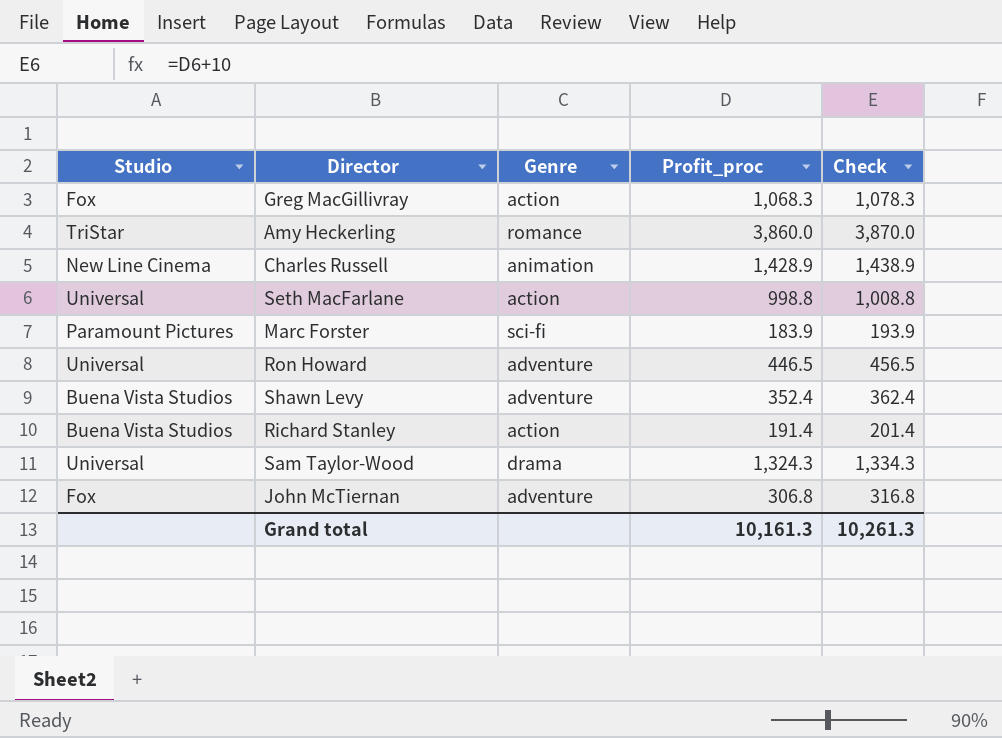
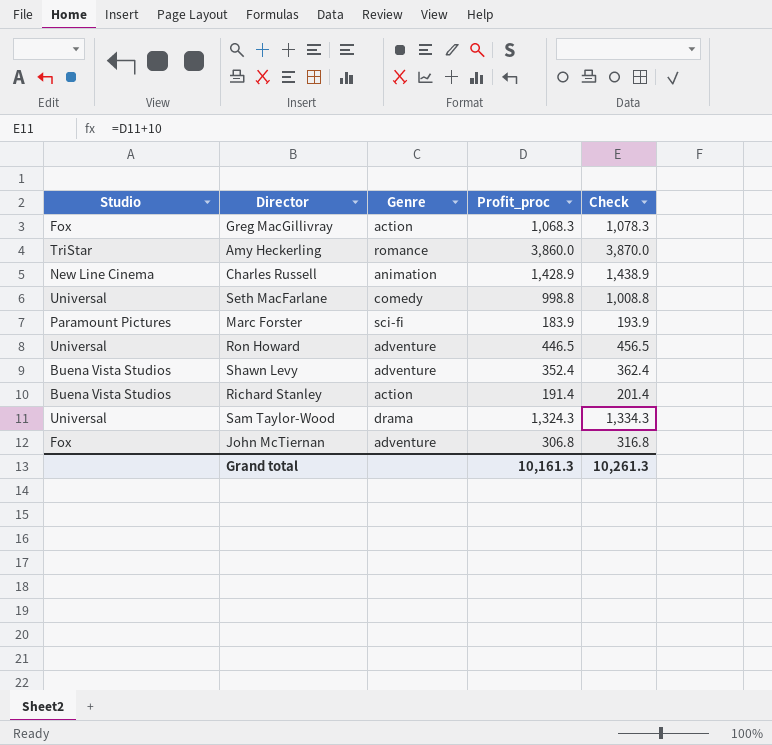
Seth MacFarlane | Genre: action -> comedy

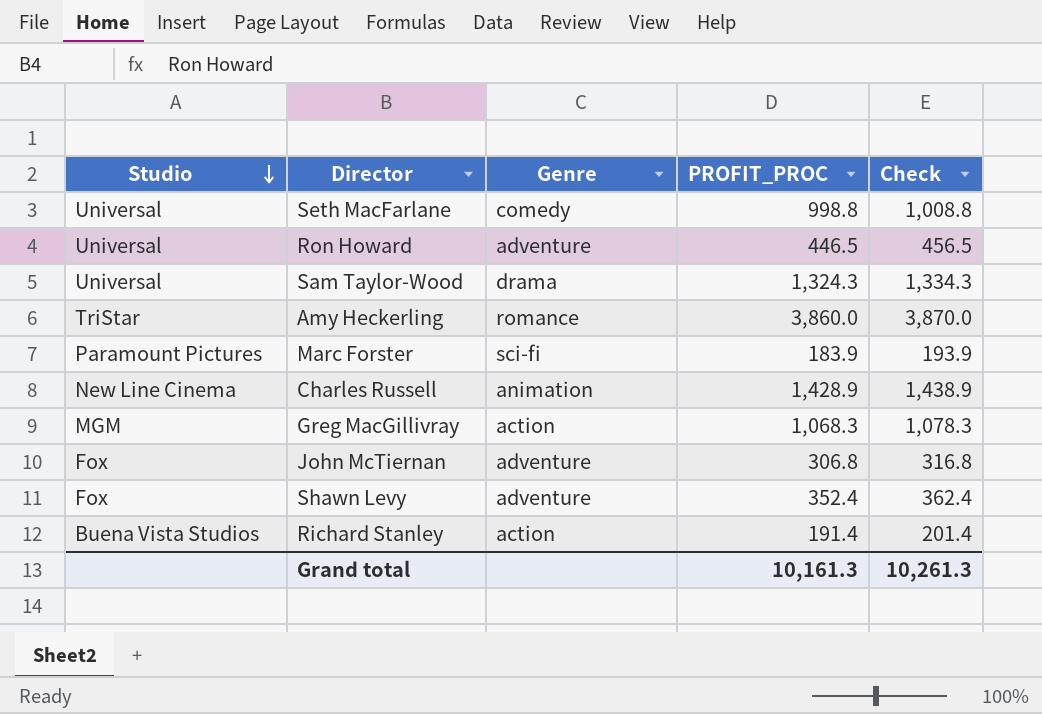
row order: none -> Studio descending
column name: Profit_proc -> PROFIT_PROC
Greg MacGillivray | Studio: Fox -> MGM
Shawn Levy | Studio: Buena Vista Studios -> Fox

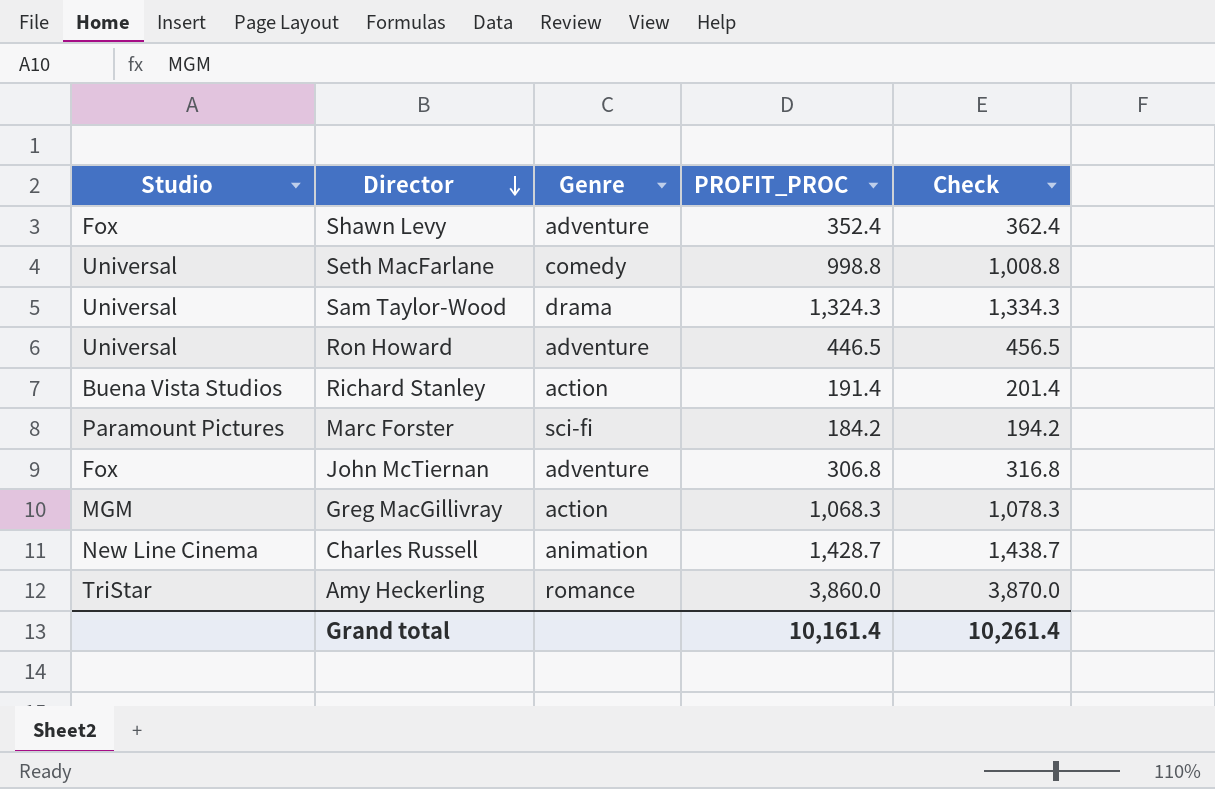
row order: Studio descending -> Director descending
Marc Forster | PROFIT_PROC: 183.9 -> 184.2
Marc Forster | Check: 193.9 -> 194.2
Charles Russell | PROFIT_PROC: 1,428.9 -> 1,428.7
Charles Russell | Check: 1,438.9 -> 1,438.7
Grand total | PROFIT_PROC: 10,161.3 -> 10,161.4
Grand total | Check: 10,261.3 -> 10,261.4

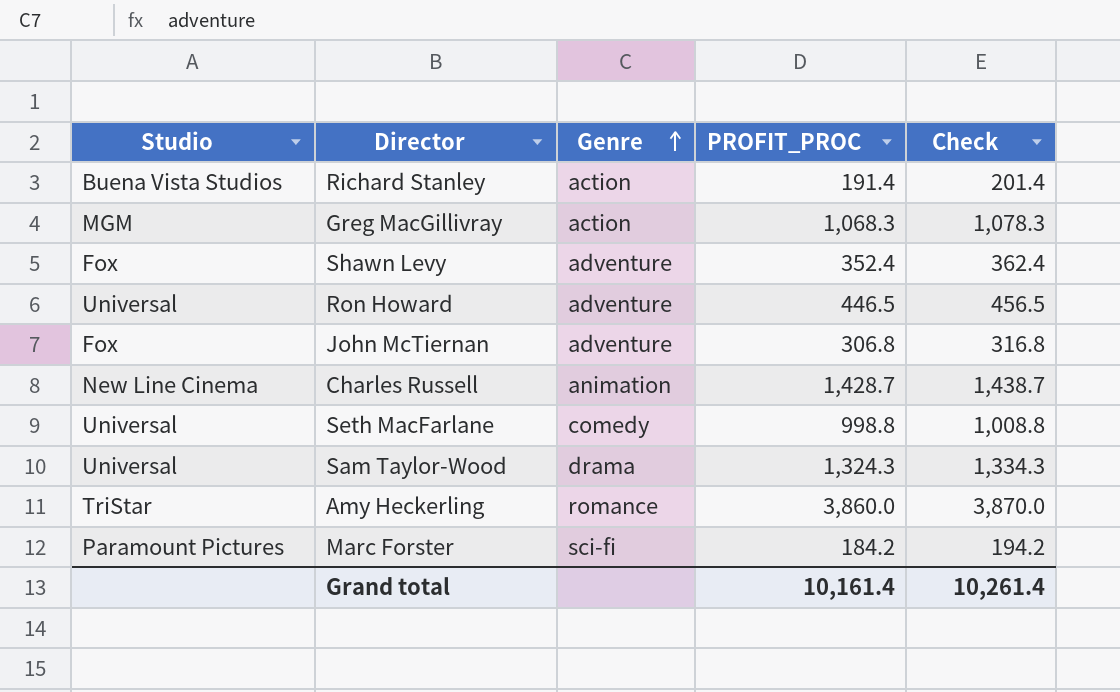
row order: Director descending -> Genre ascending

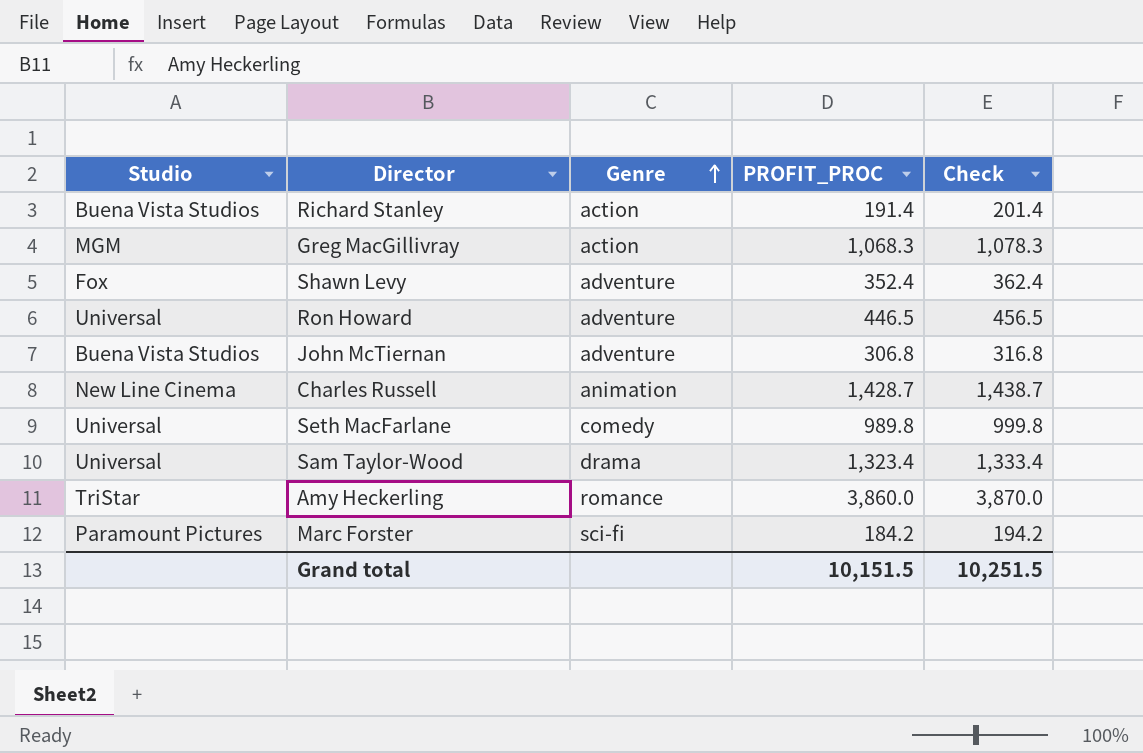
John McTiernan | Studio: Fox -> Buena Vista Studios
Seth MacFarlane | PROFIT_PROC: 998.8 -> 989.8
Seth MacFarlane | Check: 1,008.8 -> 999.8
Sam Taylor-Wood | PROFIT_PROC: 1,324.3 -> 1,323.4
Sam Taylor-Wood | Check: 1,334.3 -> 1,333.4
Grand total | PROFIT_PROC: 10,161.4 -> 10,151.5
Grand total | Check: 10,261.4 -> 10,251.5

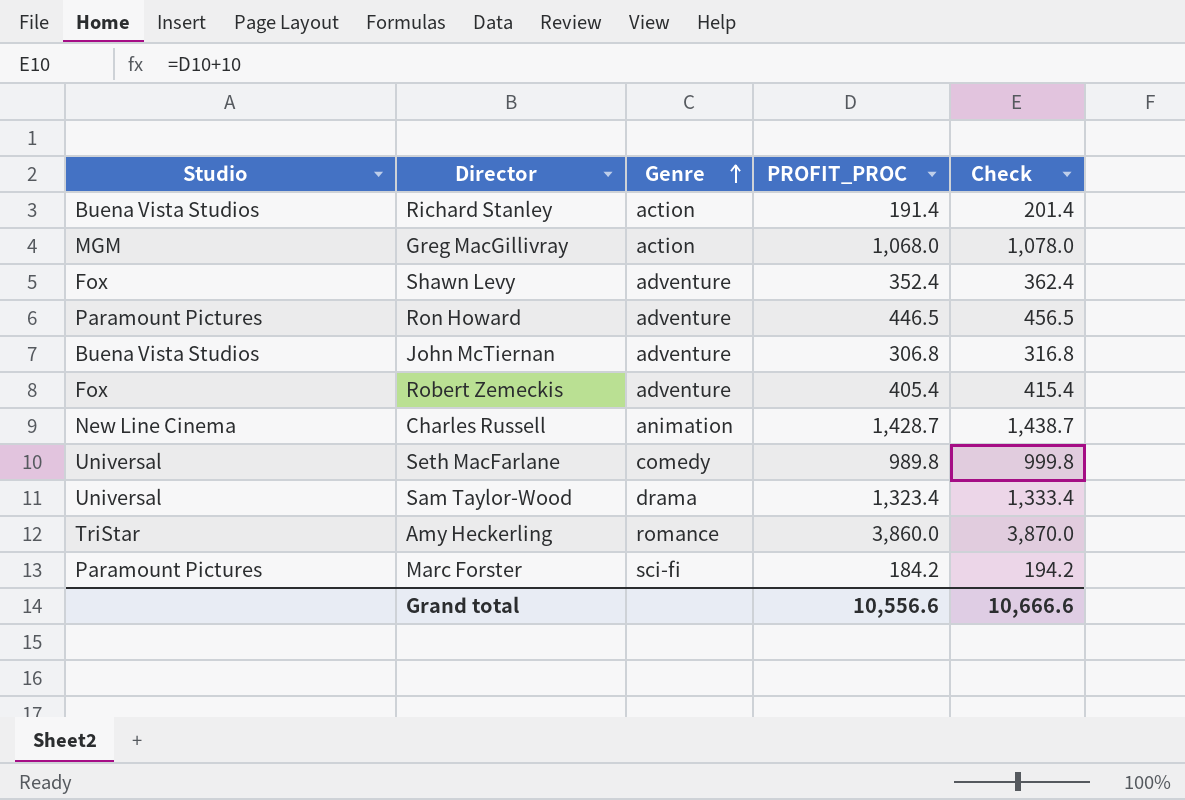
Greg MacGillivray | PROFIT_PROC: 1,068.3 -> 1,068.0
Greg MacGillivray | Check: 1,078.3 -> 1,078.0
Ron Howard | Studio: Universal -> Paramount Pictures
row Robert Zemeckis: none -> Fox | adventure | 405.4 | 415.4
Grand total | PROFIT_PROC: 10,151.5 -> 10,556.6
Grand total | Check: 10,251.5 -> 10,666.6

